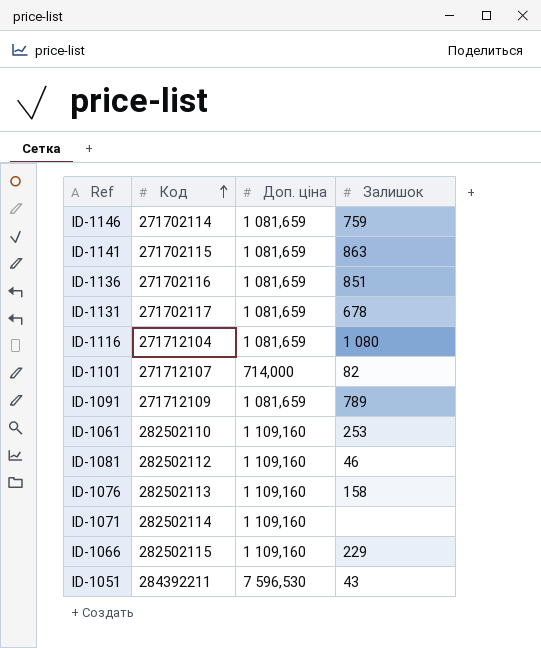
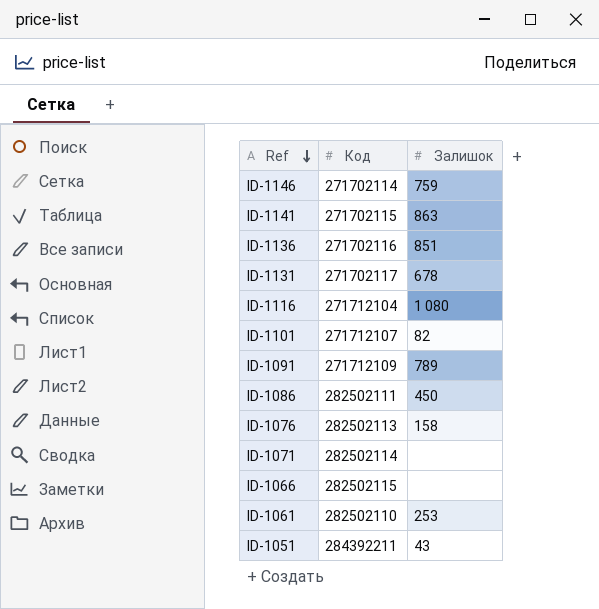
row order: Код ascending -> Ref descending
column Доп. ціна | position: 3 -> none
row ID-1081: 282502112 | 1 109,160 | 46 -> none
row ID-1086: none -> 282502111 | 450
ID-1066 | Залишок: 229 -> none

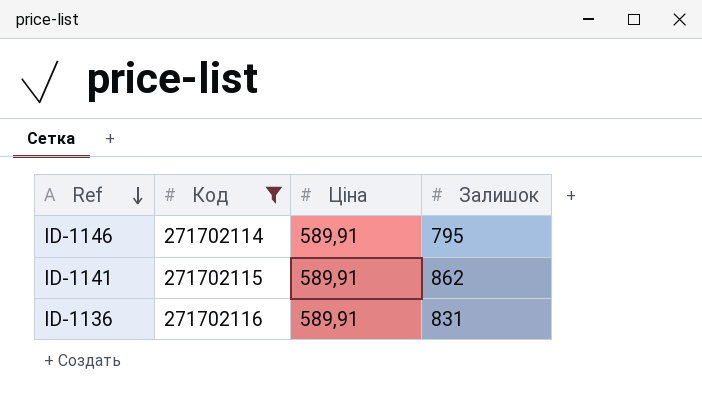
filter: none -> Код <= 271702116
column Ціна | position: none -> 3
ID-1146 | Залишок: 759 -> 795
ID-1141 | Залишок: 863 -> 862
ID-1136 | Залишок: 851 -> 831

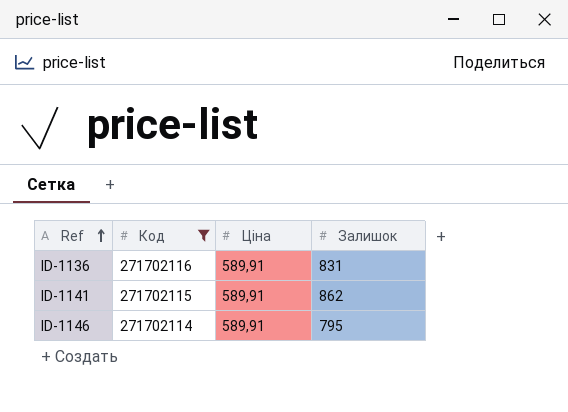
row order: Ref descending -> Ref ascending

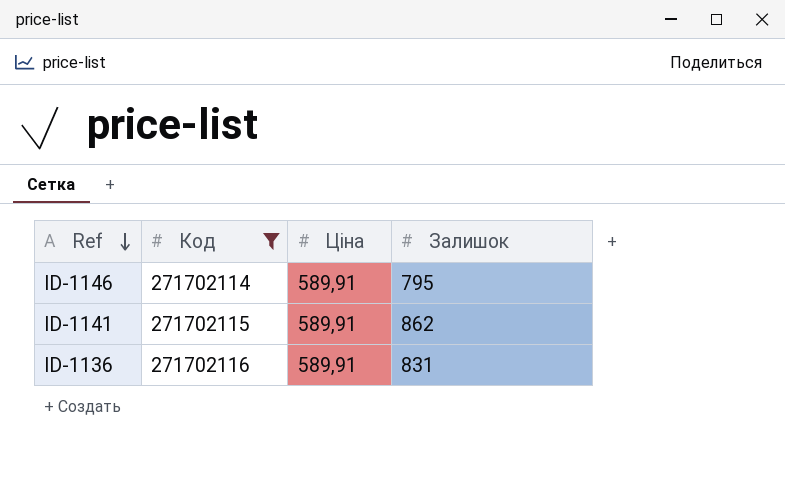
row order: Ref ascending -> Ref descending

